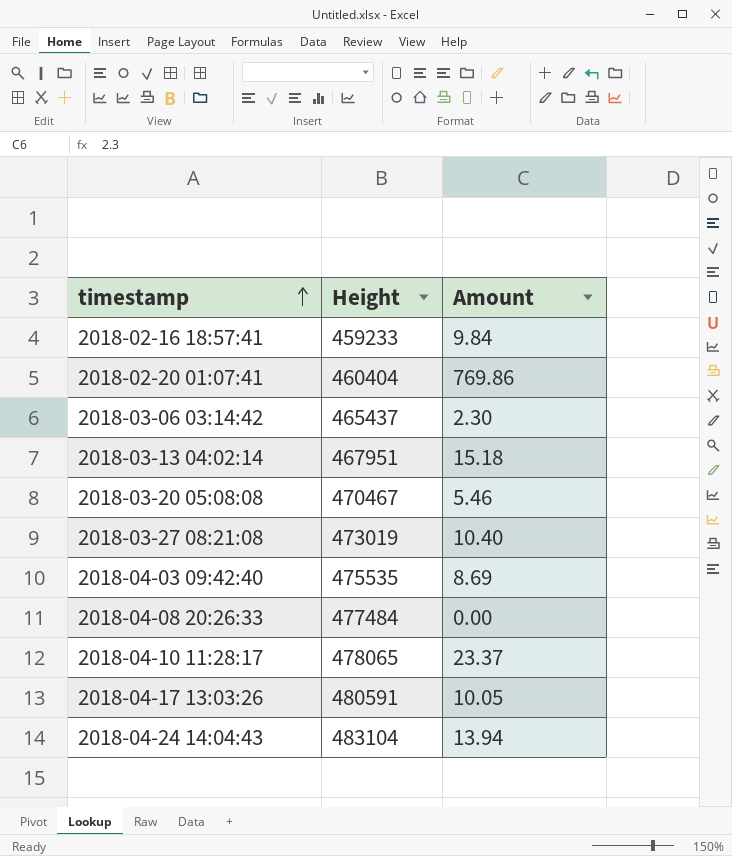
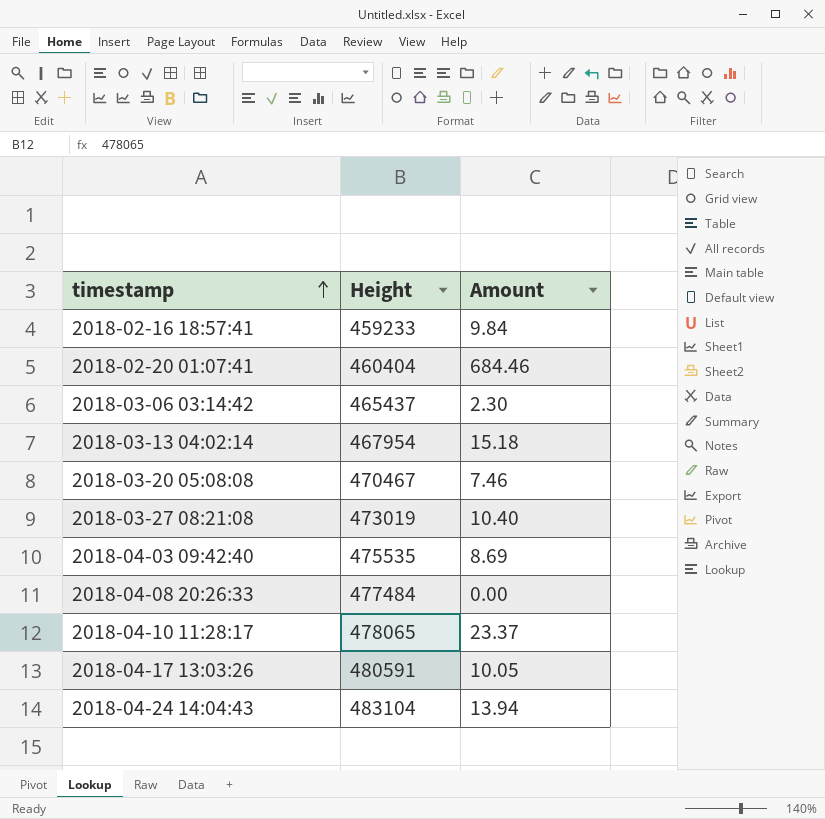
2018-02-20 01:07:41 | Amount: 769.86 -> 684.46
2018-03-13 04:02:14 | Height: 467951 -> 467954
2018-03-20 05:08:08 | Amount: 5.46 -> 7.46

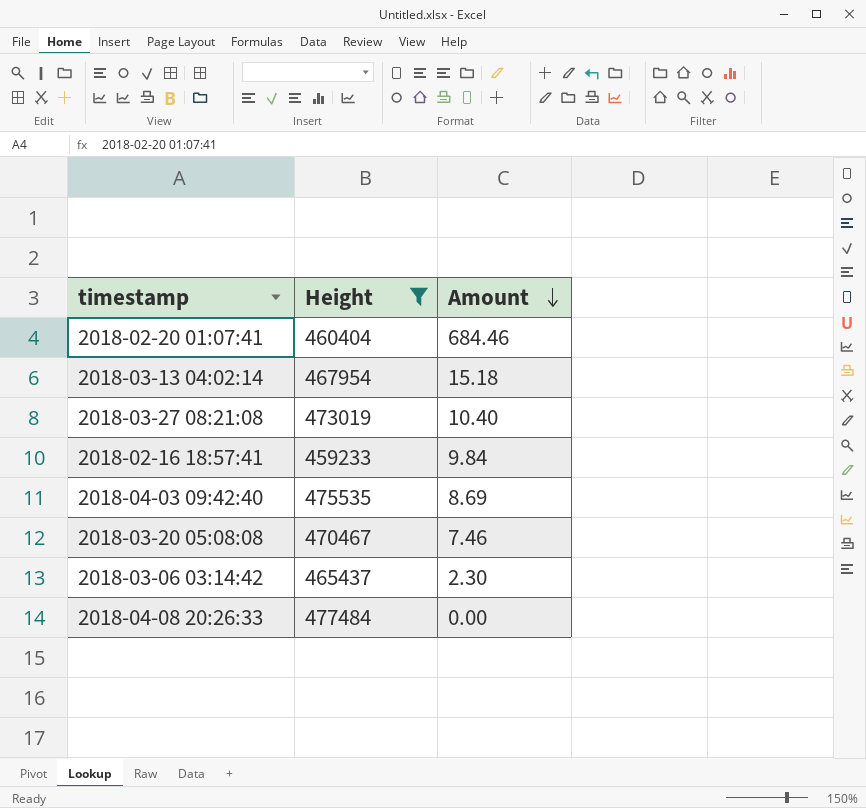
filter: none -> Height <= 477484
row order: timestamp ascending -> Amount descending

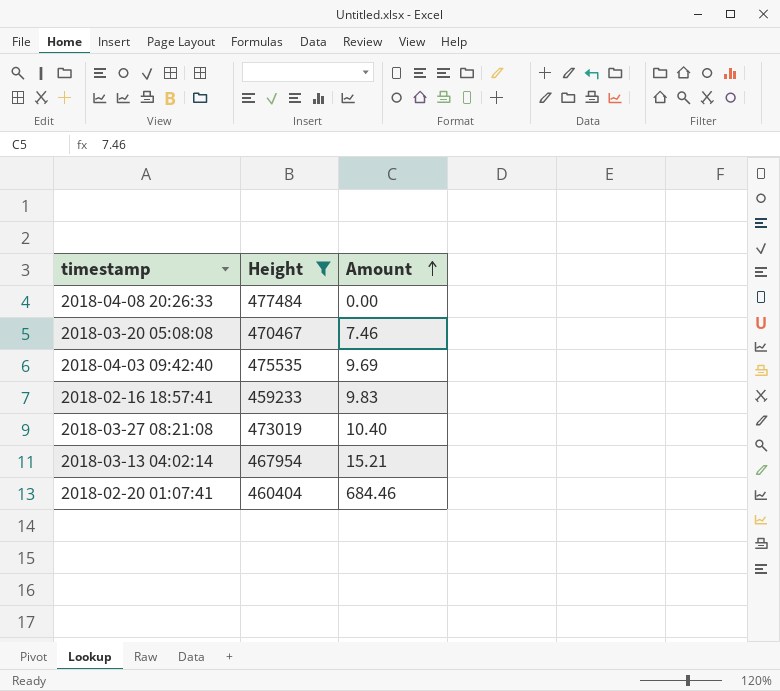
row order: Amount descending -> Amount ascending
row 2018-03-06 03:14:42: 465437 | 2.30 -> none
2018-04-03 09:42:40 | Amount: 8.69 -> 9.69
2018-02-16 18:57:41 | Amount: 9.84 -> 9.83
2018-03-13 04:02:14 | Amount: 15.18 -> 15.21

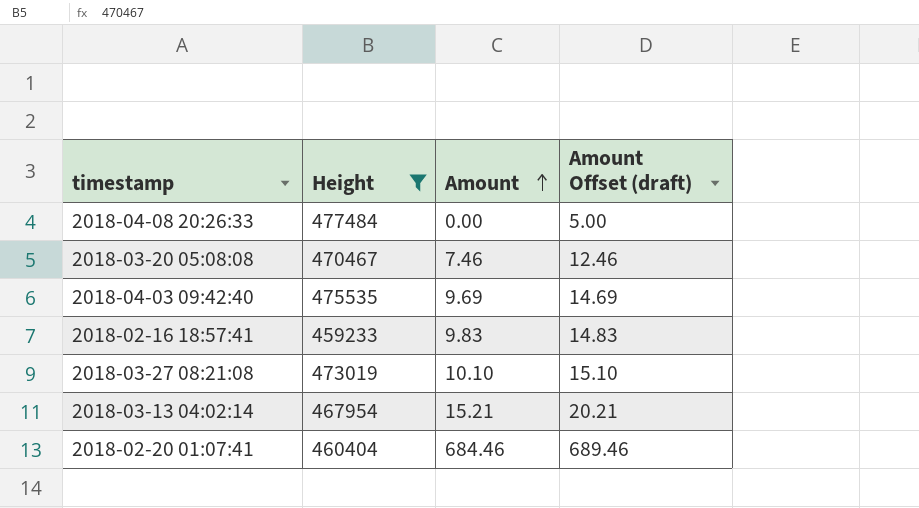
column Amount Offset (draft) | formula: none -> [Amount] + 5
2018-03-27 08:21:08 | Amount: 10.40 -> 10.10

